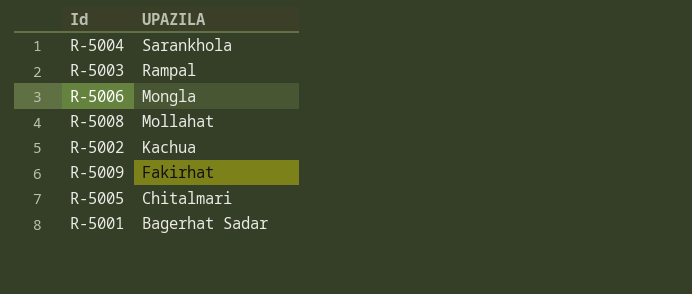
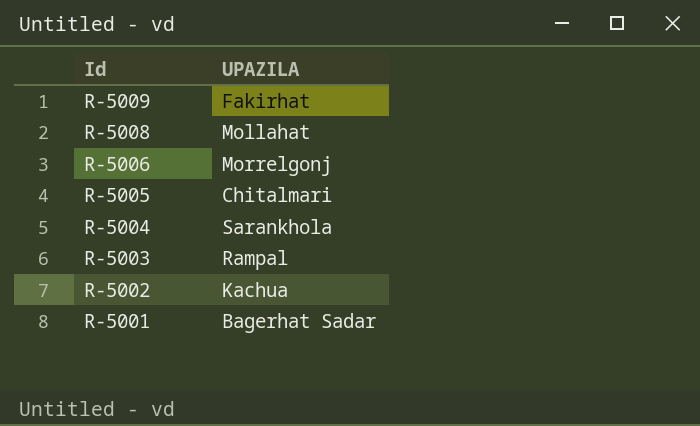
row order: UPAZILA descending -> Id descending
R-5006 | UPAZILA: Mongla -> Morrelgonj

